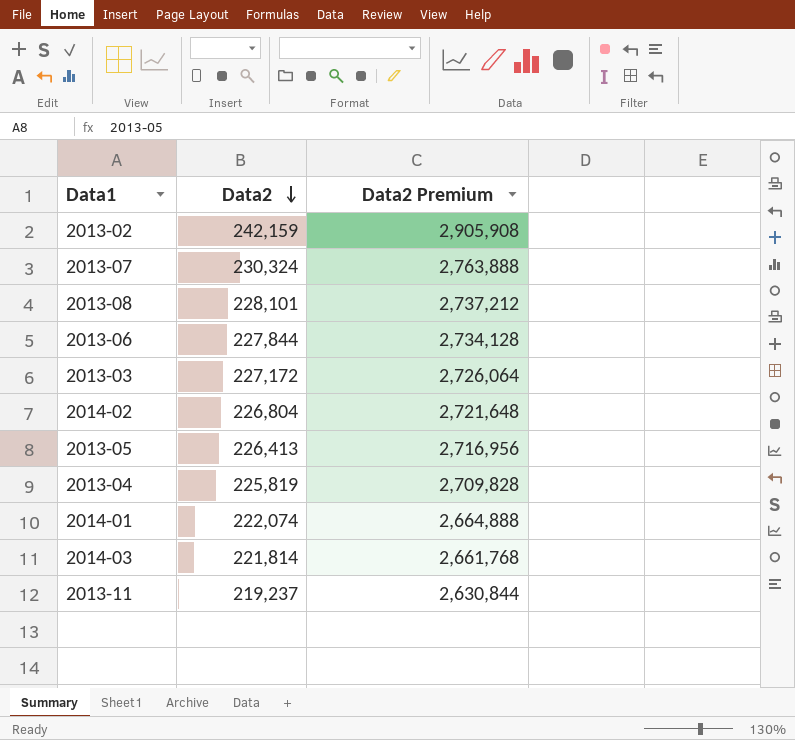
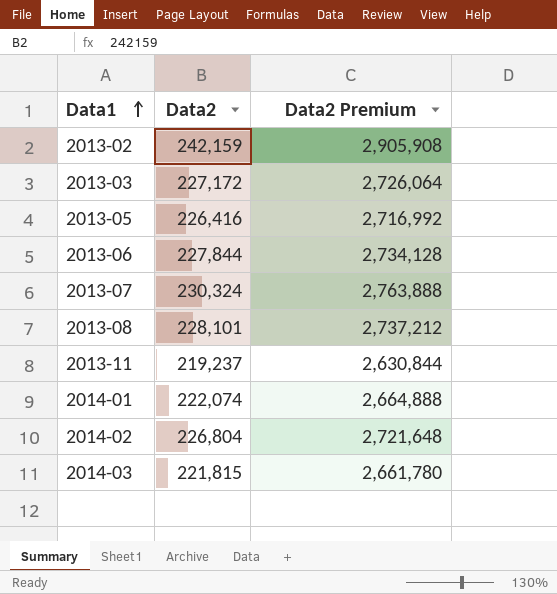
row order: Data2 descending -> Data1 ascending
row 2013-04: 225,819 | 2,709,828 -> none
2013-05 | Data2: 226,413 -> 226,416
2013-05 | Data2 Premium: 2,716,956 -> 2,716,992
2014-03 | Data2: 221,814 -> 221,815
2014-03 | Data2 Premium: 2,661,768 -> 2,661,780

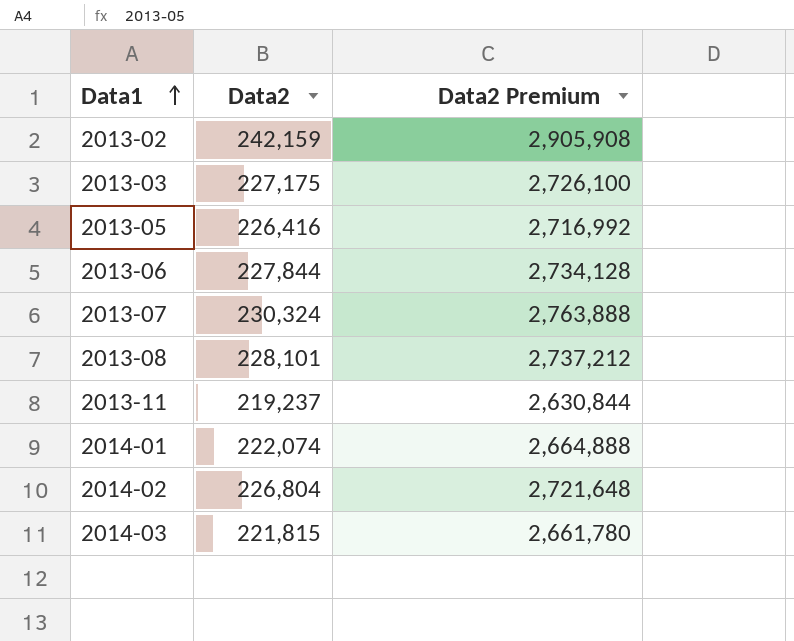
2013-03 | Data2: 227,172 -> 227,175
2013-03 | Data2 Premium: 2,726,064 -> 2,726,100

